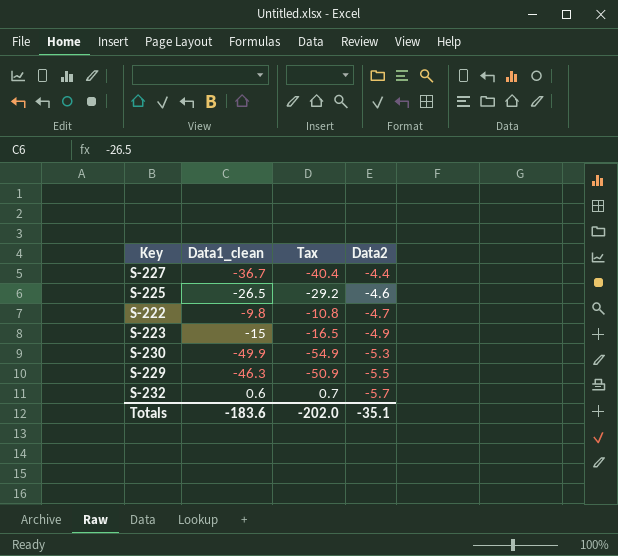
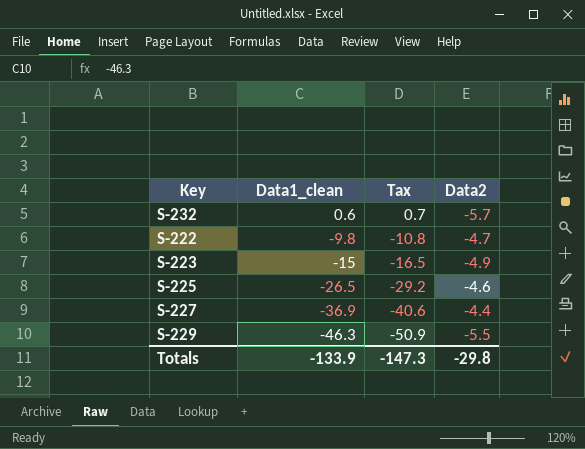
row order: Data2 descending -> Data1_clean descending
row S-230: -49.9 | -54.9 | -5.3 -> none
S-227 | Data1_clean: -36.7 -> -36.9
S-227 | Tax: -40.4 -> -40.6
Totals | Data1_clean: -183.6 -> -133.9
Totals | Tax: -202.0 -> -147.3
Totals | Data2: -35.1 -> -29.8

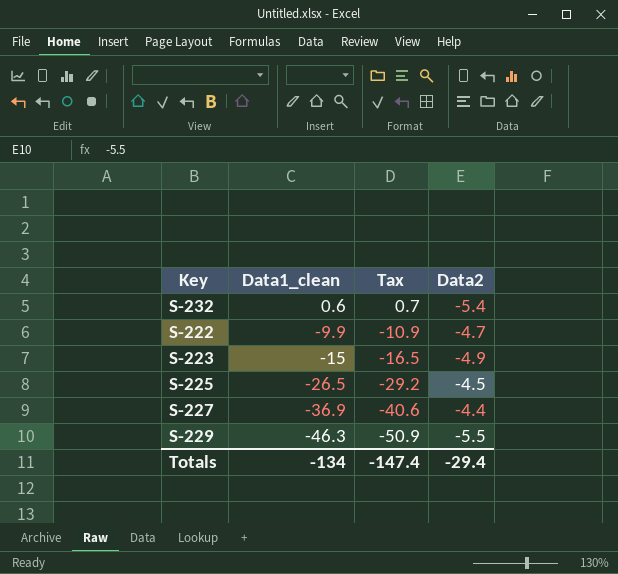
S-232 | Data2: -5.7 -> -5.4
S-222 | Data1_clean: -9.8 -> -9.9
S-222 | Tax: -10.8 -> -10.9
S-225 | Data2: -4.6 -> -4.5
Totals | Data1_clean: -133.9 -> -134
Totals | Tax: -147.3 -> -147.4
Totals | Data2: -29.8 -> -29.4

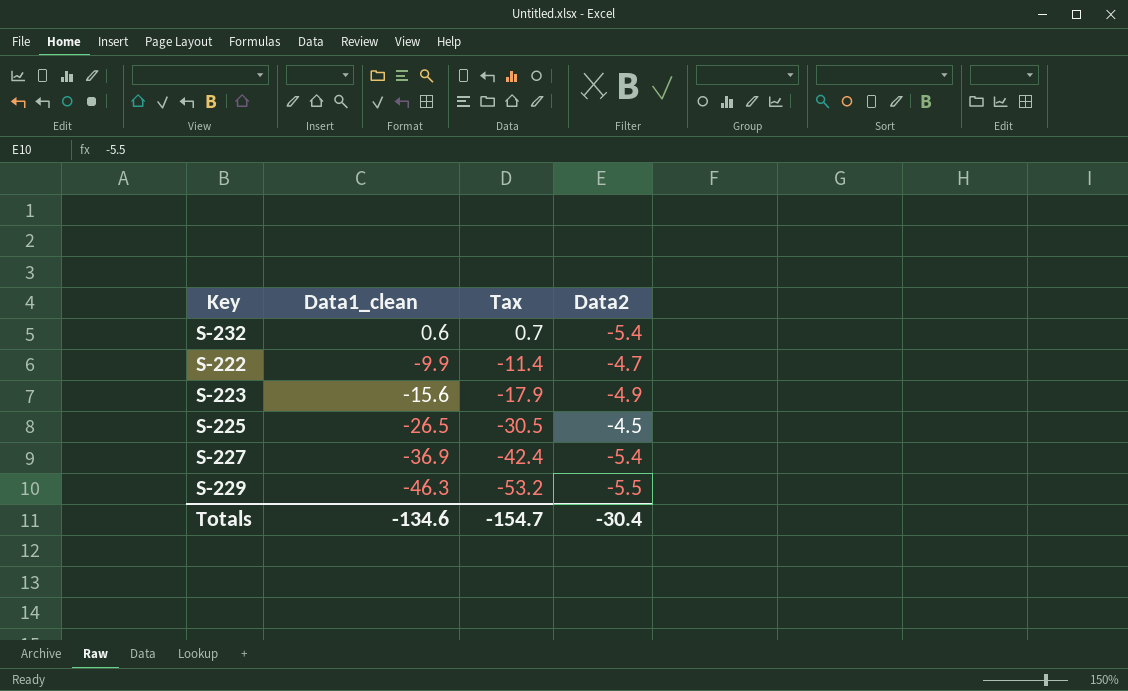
column Tax | formula: [Data1_clean] * 1.1 -> [Data1_clean] * 1.15
S-223 | Data1_clean: -15 -> -15.6
S-227 | Data2: -4.4 -> -5.4
Totals | Data1_clean: -134 -> -134.6
Totals | Tax: -147.4 -> -154.7
Totals | Data2: -29.4 -> -30.4

